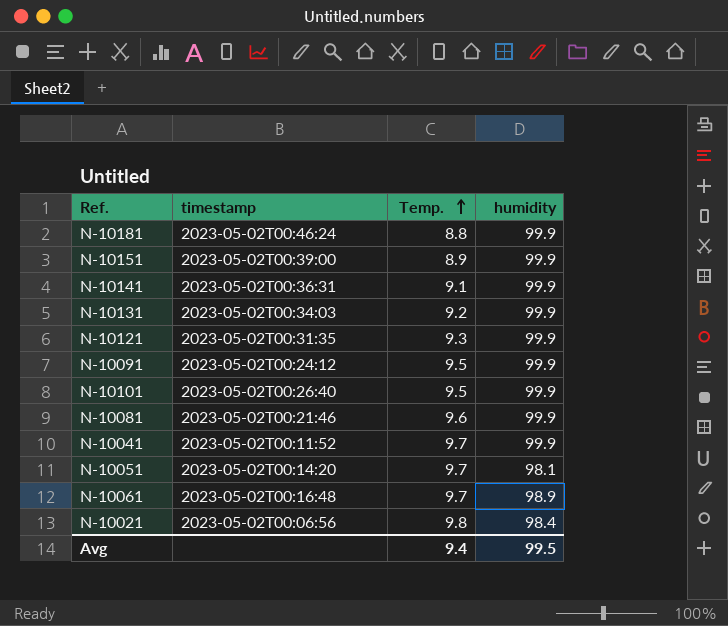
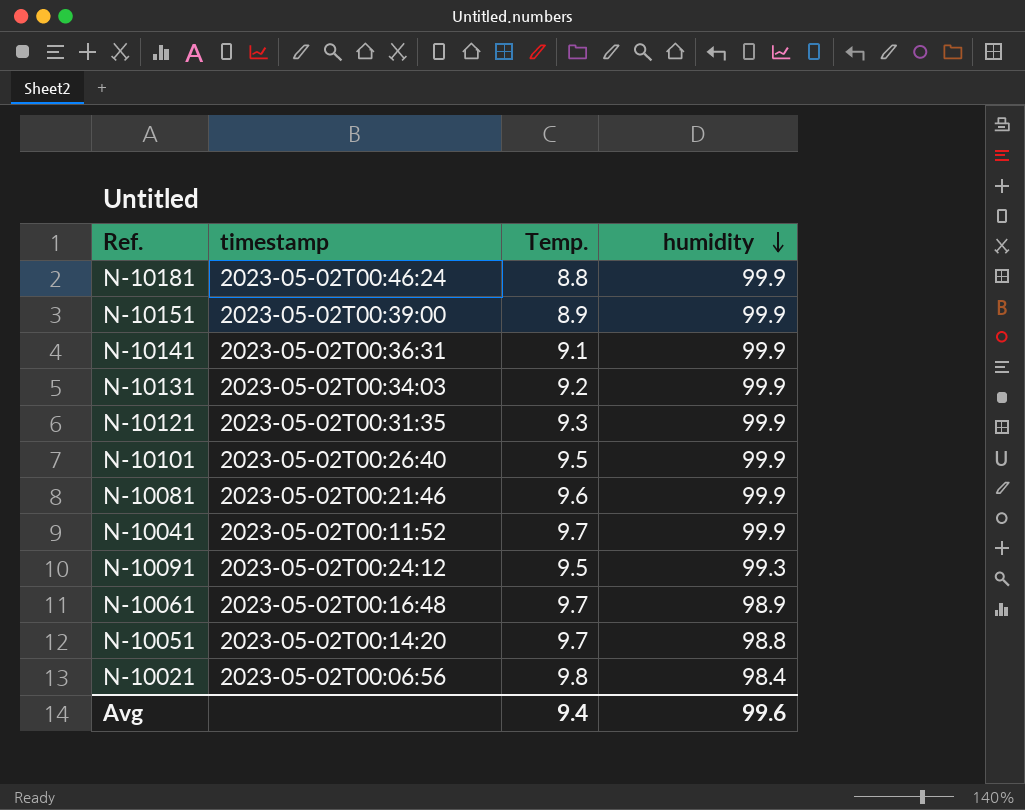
row order: Temp. ascending -> humidity descending
N-10091 | humidity: 99.9 -> 99.3
N-10051 | humidity: 98.1 -> 98.8
Avg | humidity: 99.5 -> 99.6

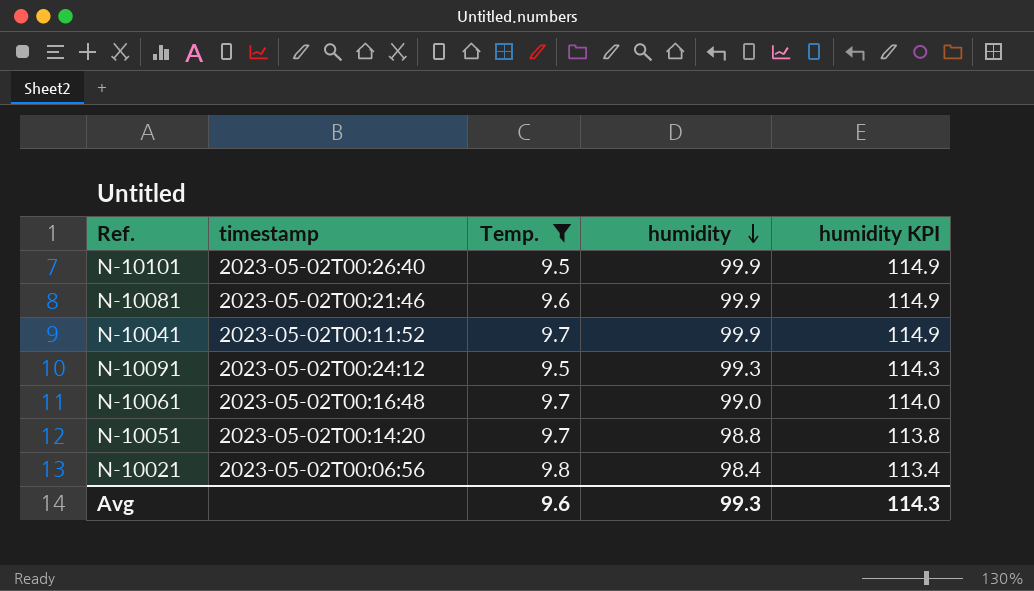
filter: none -> Temp. >= 9.5
column humidity KPI | formula: none -> [humidity] + 15
N-10061 | humidity: 98.9 -> 99.0
Avg | Temp.: 9.4 -> 9.6
Avg | humidity: 99.6 -> 99.3

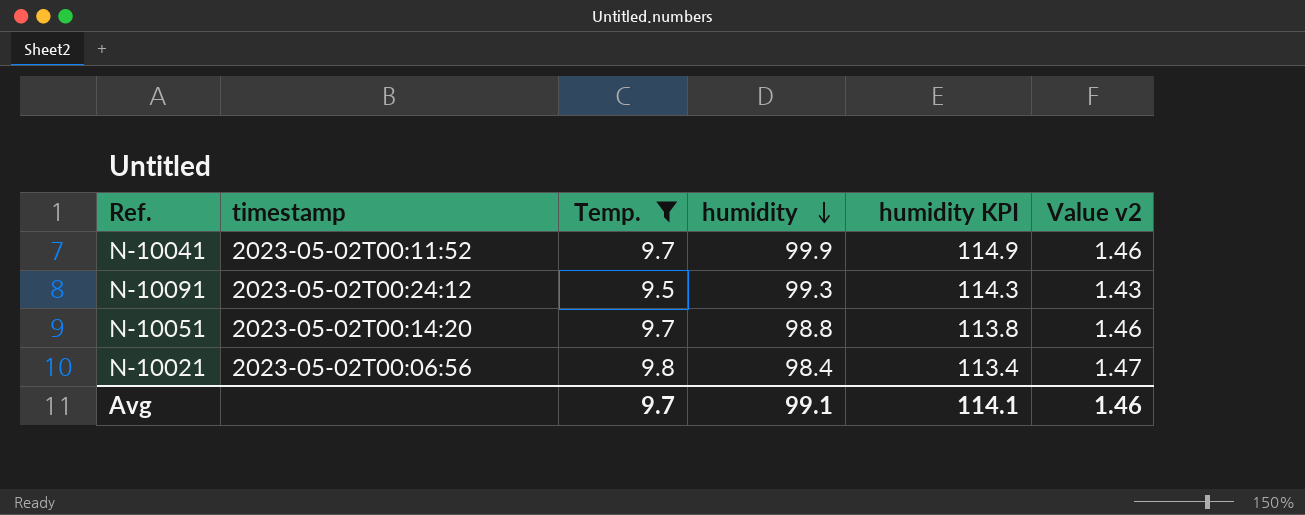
column Value v2 | formula: none -> [Temp.] * 0.15
row N-10101: 2023-05-02T00:26:40 | 9.5 | 99.9 | 114.9 -> none
row N-10081: 2023-05-02T00:21:46 | 9.6 | 99.9 | 114.9 -> none
row N-10061: 2023-05-02T00:16:48 | 9.7 | 99.0 | 114.0 -> none
Avg | Temp.: 9.6 -> 9.7
Avg | humidity: 99.3 -> 99.1
Avg | humidity KPI: 114.3 -> 114.1

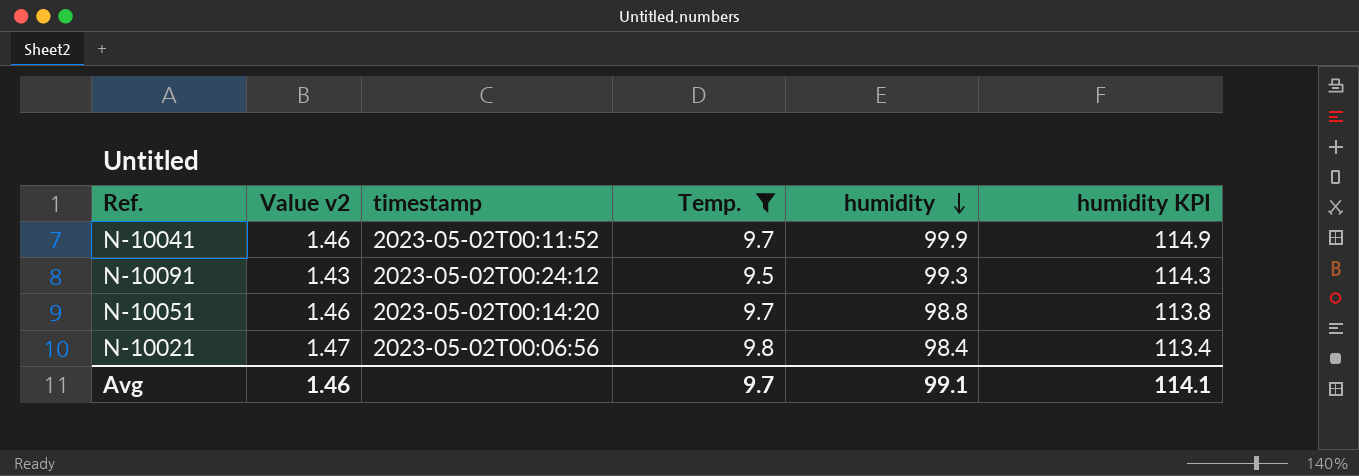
column Value v2 | position: 6 -> 2

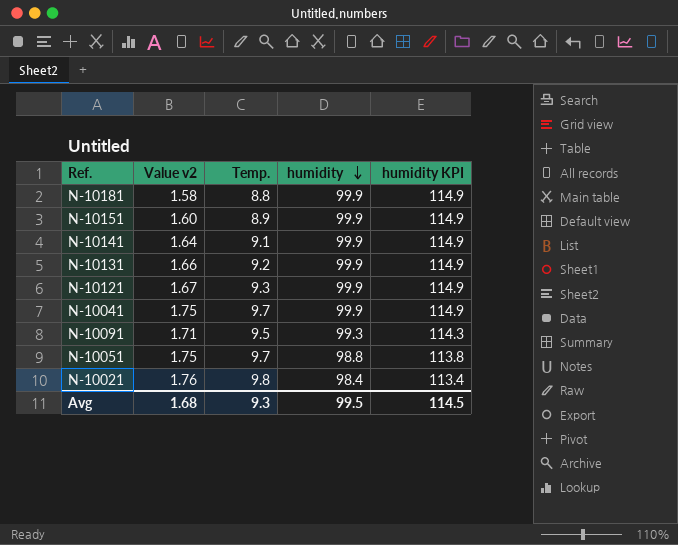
filter: Temp. >= 9.5 -> none
column timestamp | position: 3 -> none
column Value v2 | formula: [Temp.] * 0.15 -> [Temp.] * 0.18
Avg | Value v2: 1.46 -> 1.68
Avg | Temp.: 9.7 -> 9.3
Avg | humidity: 99.1 -> 99.5
Avg | humidity KPI: 114.1 -> 114.5

